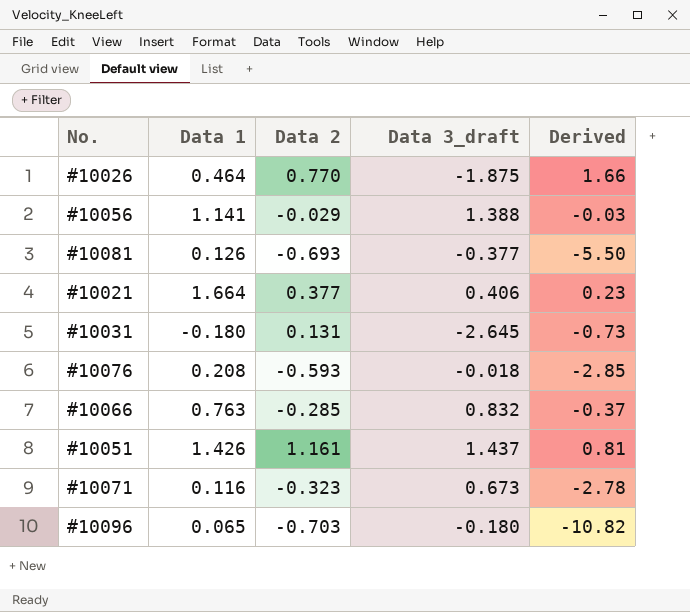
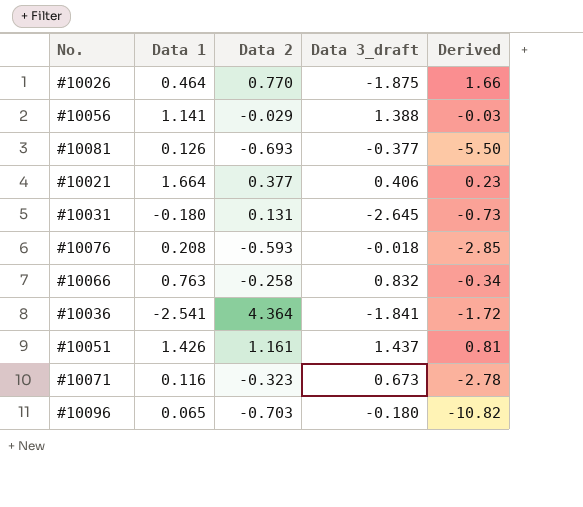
#10066 | Data 2: -0.285 -> -0.258
#10066 | Derived: -0.37 -> -0.34
row #10036: none -> -2.541 | 4.364 | -1.841 | -1.72

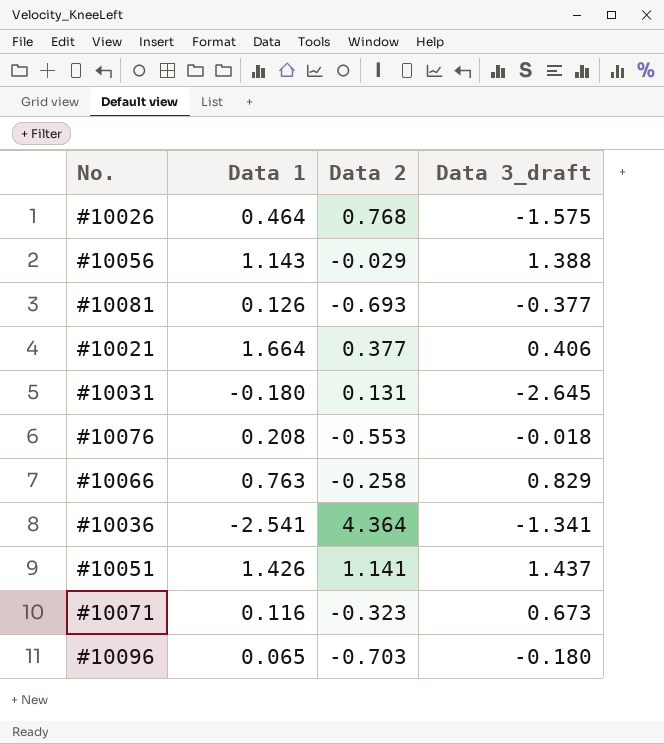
column Derived | formula: [Data 2] / [Data 1] -> none
#10026 | Data 2: 0.770 -> 0.768
#10026 | Data 3_draft: -1.875 -> -1.575
#10056 | Data 1: 1.141 -> 1.143
#10076 | Data 2: -0.593 -> -0.553
#10066 | Data 3_draft: 0.832 -> 0.829
#10036 | Data 3_draft: -1.841 -> -1.341
#10051 | Data 2: 1.161 -> 1.141

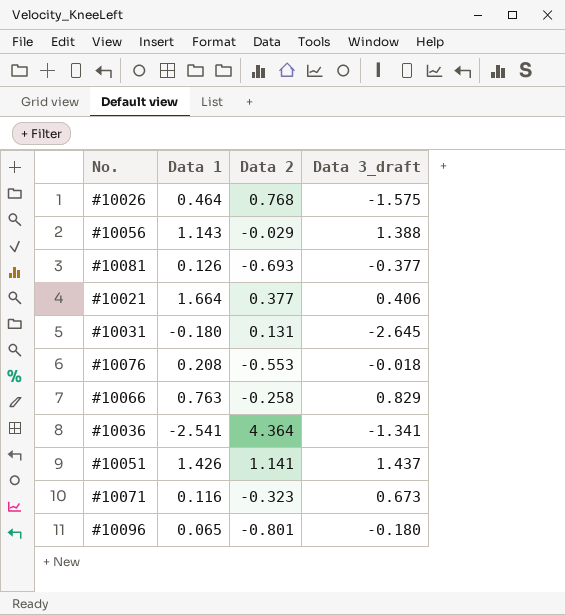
#10096 | Data 2: -0.703 -> -0.801

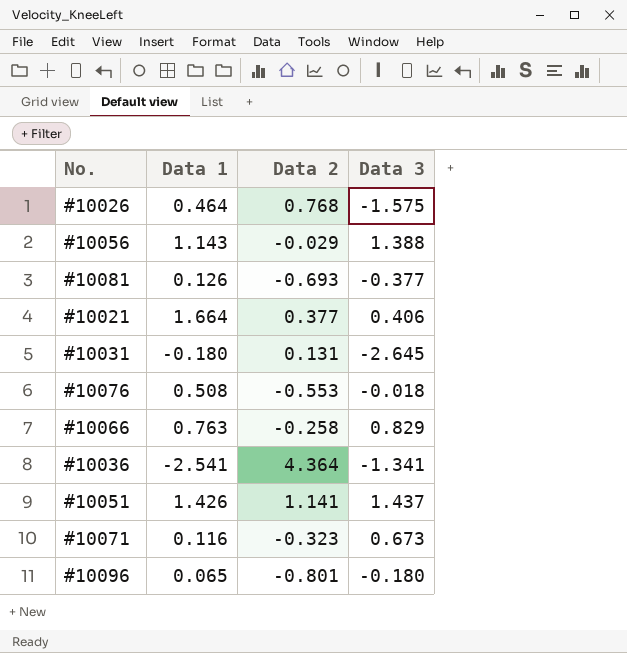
column name: Data 3_draft -> Data 3
#10076 | Data 1: 0.208 -> 0.508

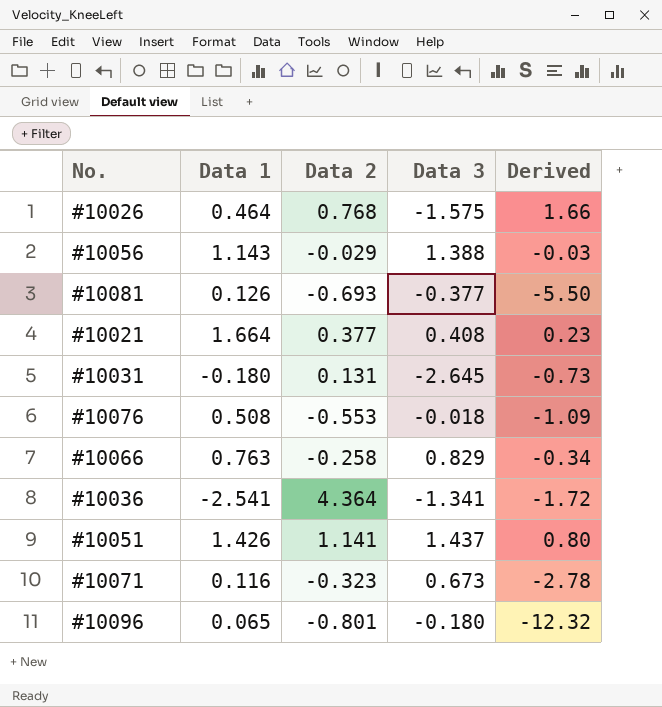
column Derived | formula: none -> [Data 2] / [Data 1]
#10021 | Data 3: 0.406 -> 0.408

